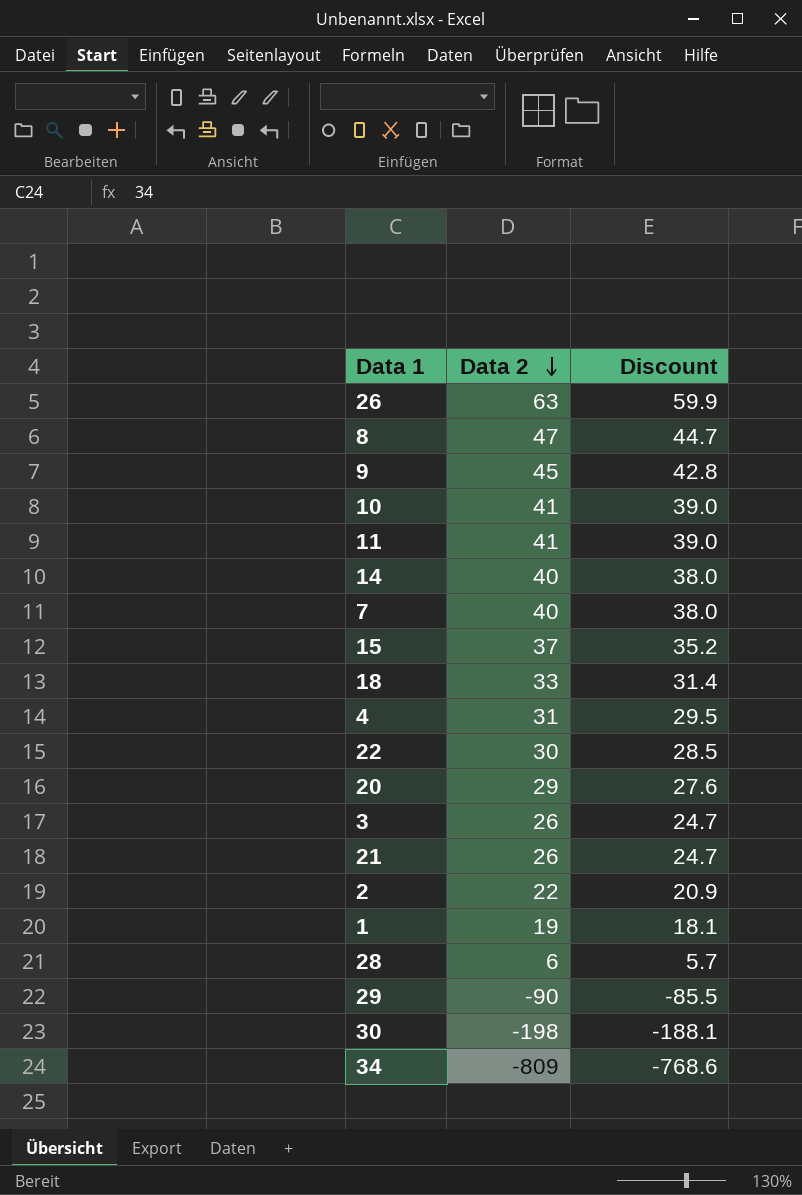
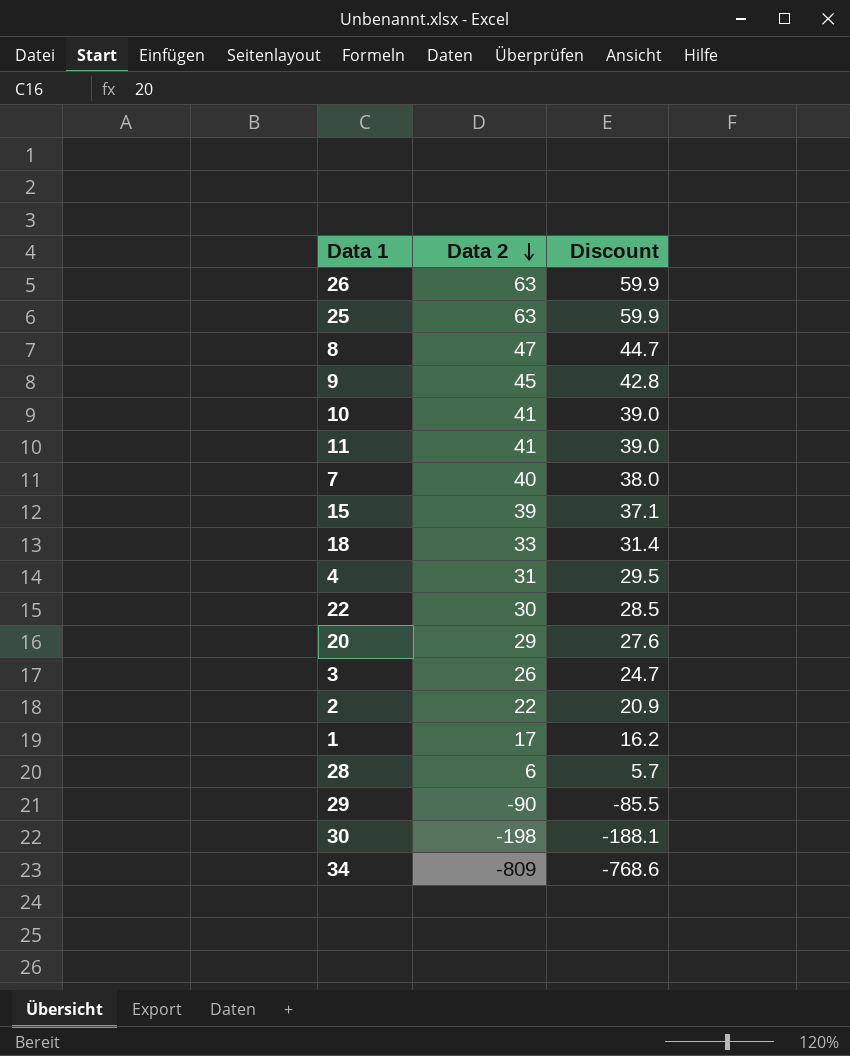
row 14: 40 | 38.0 -> none
row 21: 26 | 24.7 -> none
row 25: none -> 63 | 59.9
15 | Data 2: 37 -> 39
15 | Discount: 35.2 -> 37.1
1 | Data 2: 19 -> 17
1 | Discount: 18.1 -> 16.2

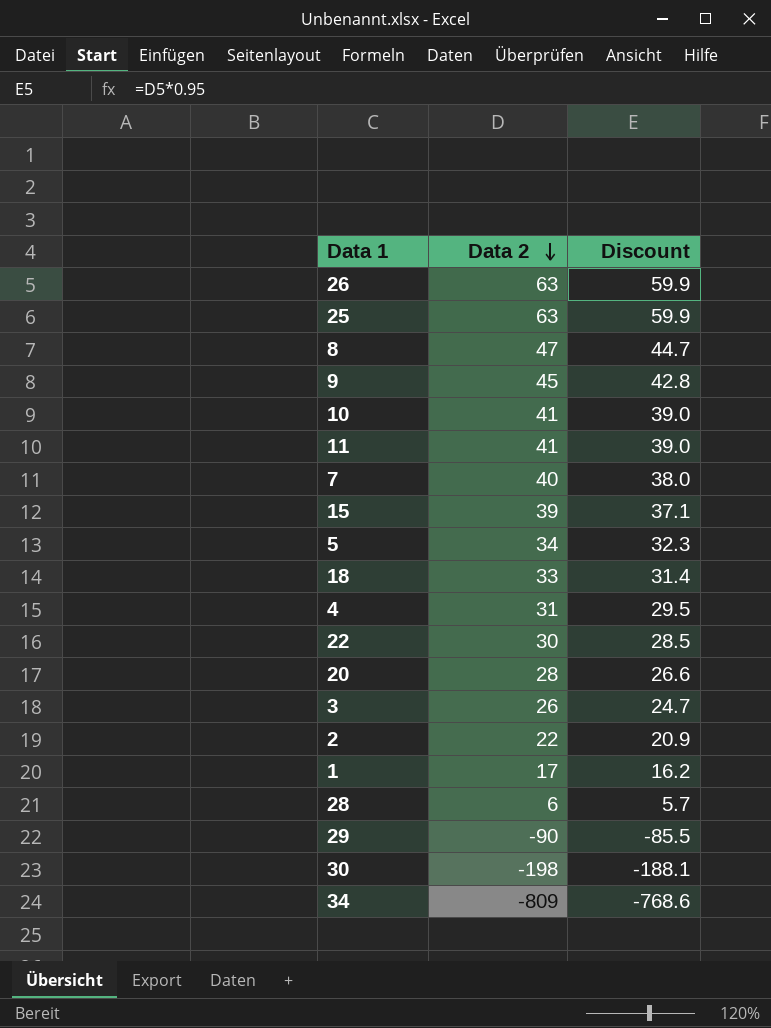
row 5: none -> 34 | 32.3
20 | Data 2: 29 -> 28
20 | Discount: 27.6 -> 26.6

